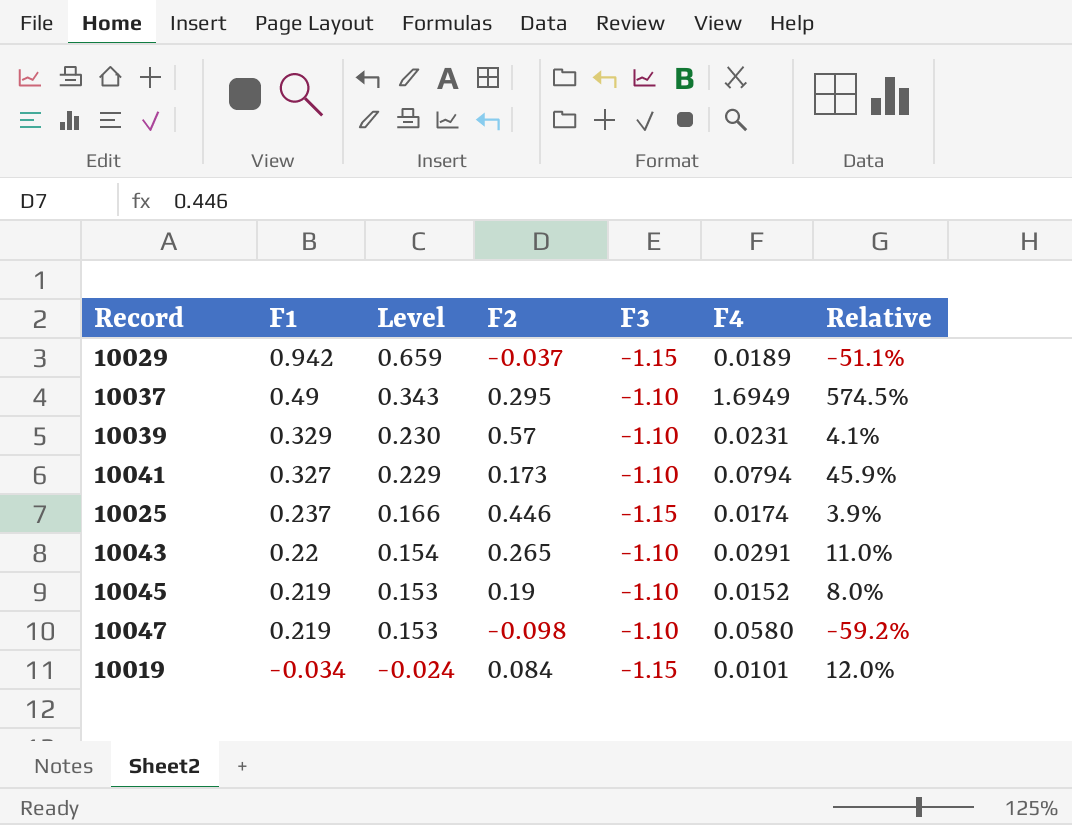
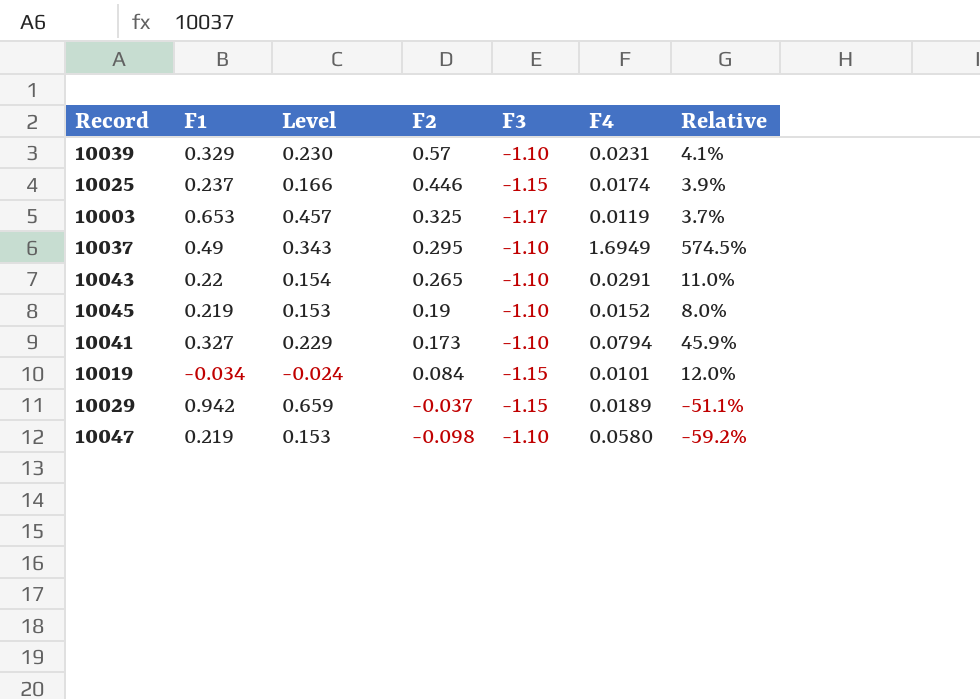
row order: F1 descending -> F2 descending
row 10003: none -> 0.653 | 0.457 | 0.325 | -1.17 | 0.0119 | 3.7%

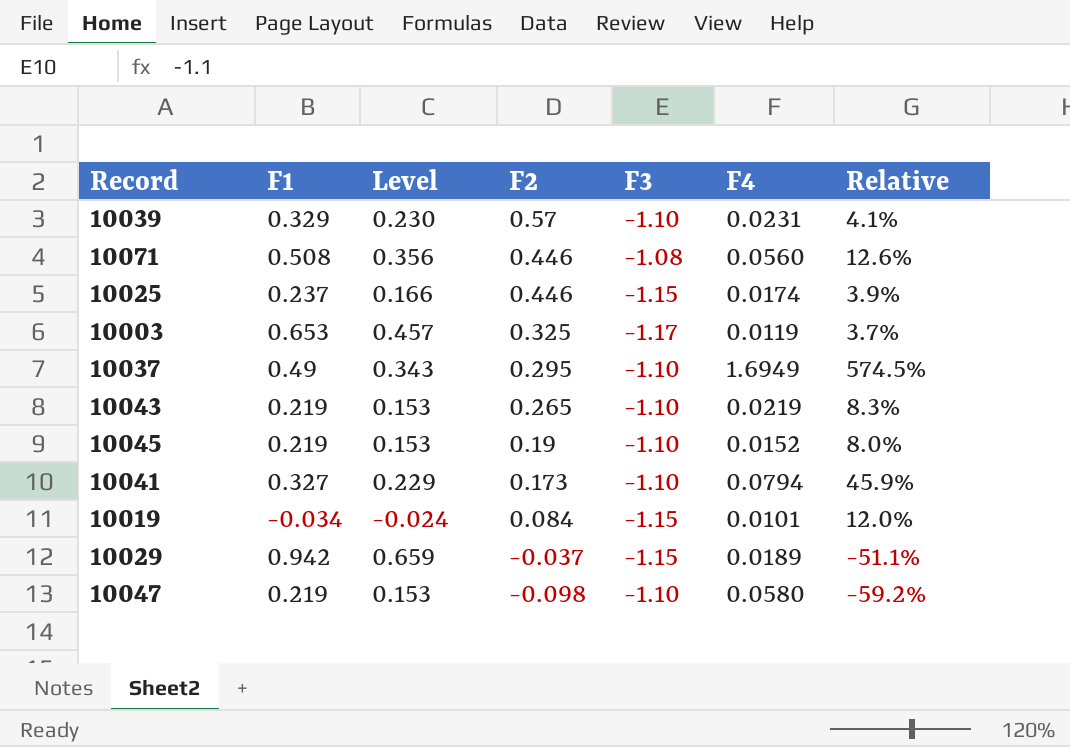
row 10071: none -> 0.508 | 0.356 | 0.446 | -1.08 | 0.0560 | 12.6%
10043 | F1: 0.22 -> 0.219
10043 | Level: 0.154 -> 0.153
10043 | F4: 0.0291 -> 0.0219
10043 | Relative: 11.0% -> 8.3%

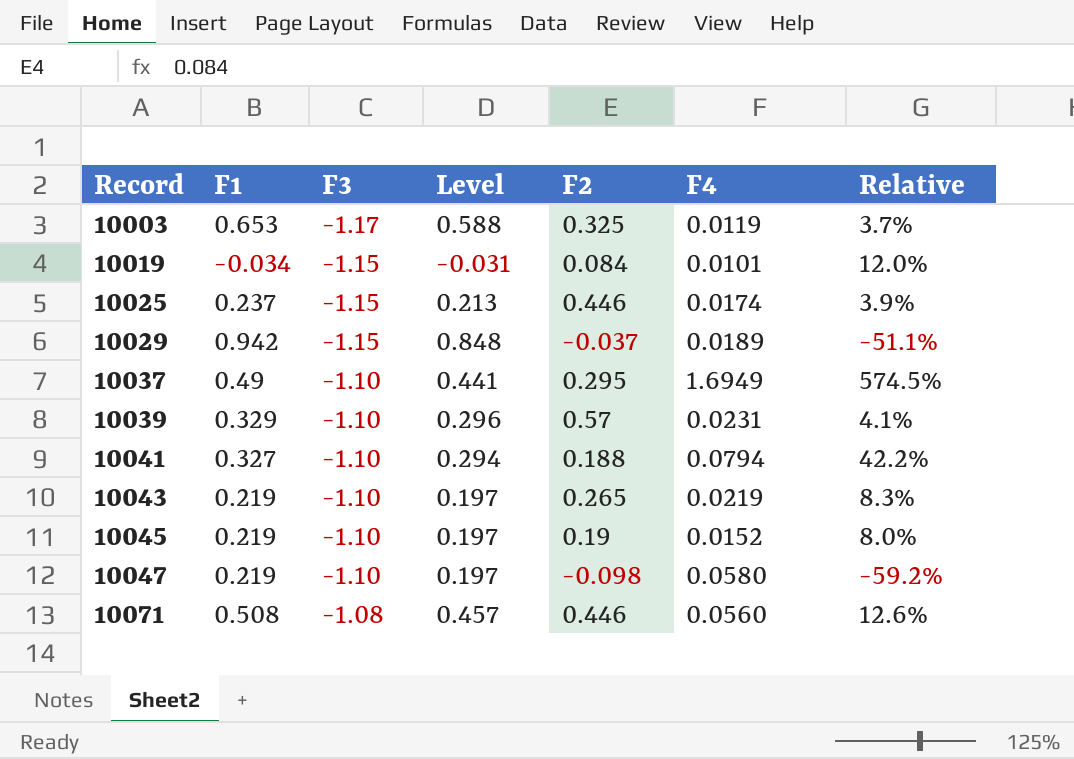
row order: F2 descending -> Record ascending
column F3 | position: 5 -> 3
column Level | formula: [F1] * 0.7 -> [F1] * 0.9
10041 | F2: 0.173 -> 0.188
10041 | Relative: 45.9% -> 42.2%

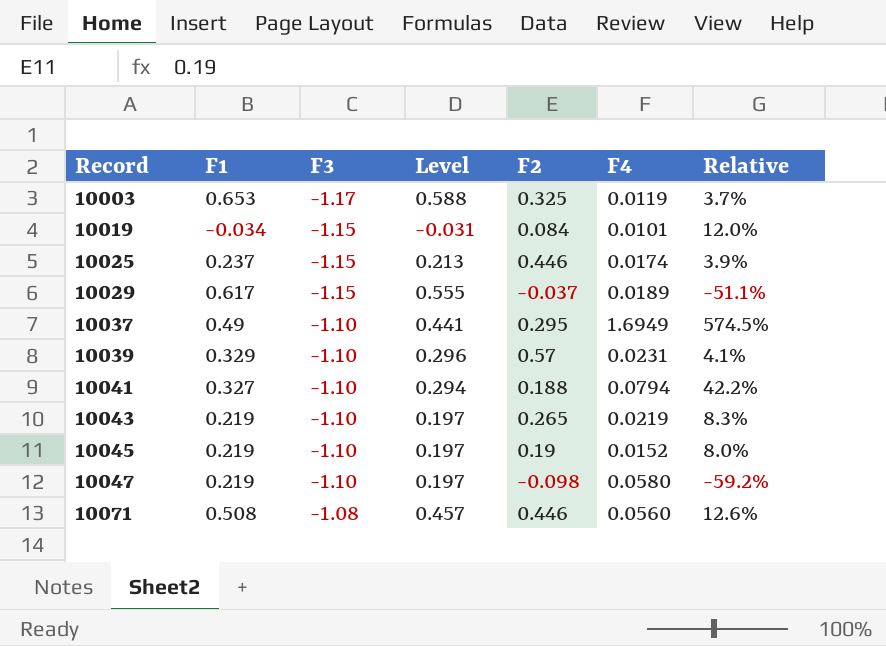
10029 | F1: 0.942 -> 0.617
10029 | Level: 0.848 -> 0.555

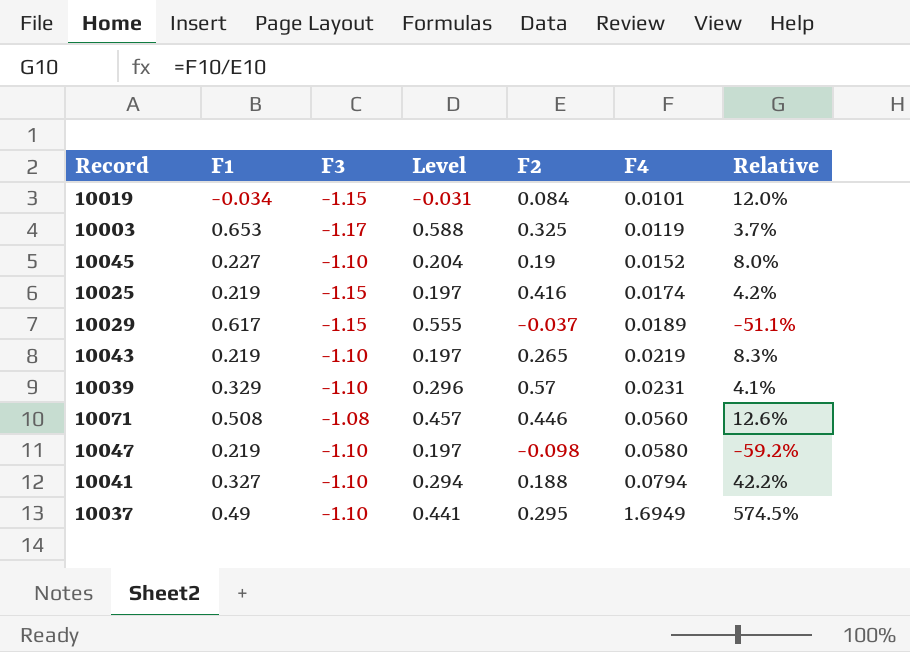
row order: Record ascending -> F4 ascending
10045 | F1: 0.219 -> 0.227
10045 | Level: 0.197 -> 0.204
10025 | F1: 0.237 -> 0.219
10025 | Level: 0.213 -> 0.197
10025 | F2: 0.446 -> 0.416
10025 | Relative: 3.9% -> 4.2%

